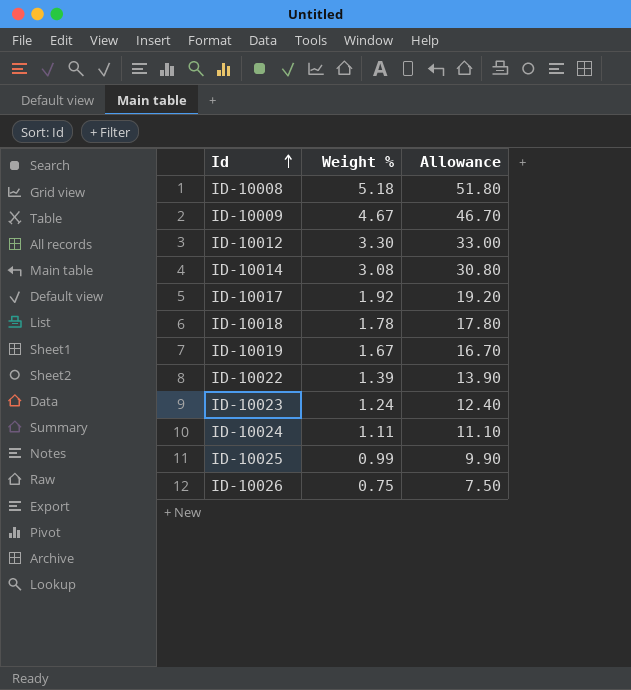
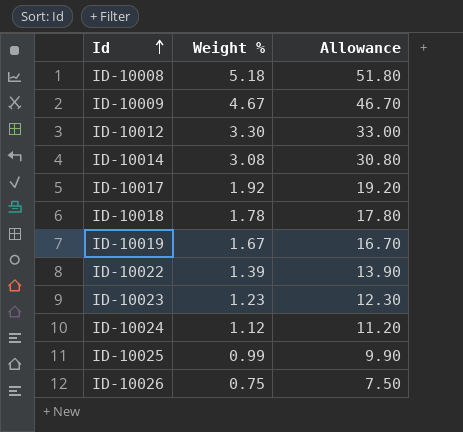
ID-10023 | Weight %: 1.24 -> 1.23
ID-10023 | Allowance: 12.40 -> 12.30
ID-10024 | Weight %: 1.11 -> 1.12
ID-10024 | Allowance: 11.10 -> 11.20

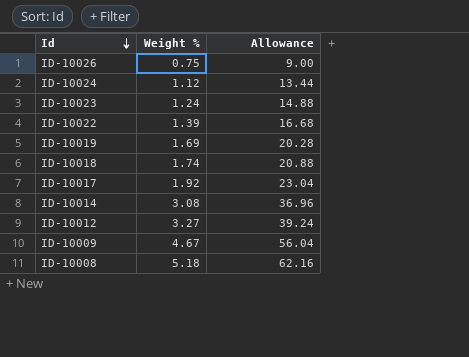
row order: Id ascending -> Id descending
column Allowance | formula: [Weight %] * 10 -> [Weight %] * 12
row ID-10025: 0.99 | 9.90 -> none
ID-10023 | Weight %: 1.23 -> 1.24
ID-10019 | Weight %: 1.67 -> 1.69
ID-10018 | Weight %: 1.78 -> 1.74
ID-10012 | Weight %: 3.30 -> 3.27

